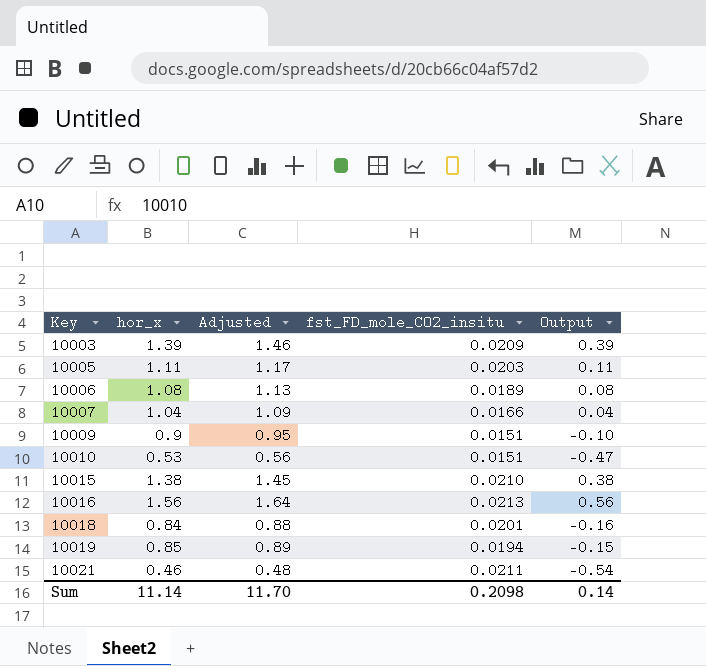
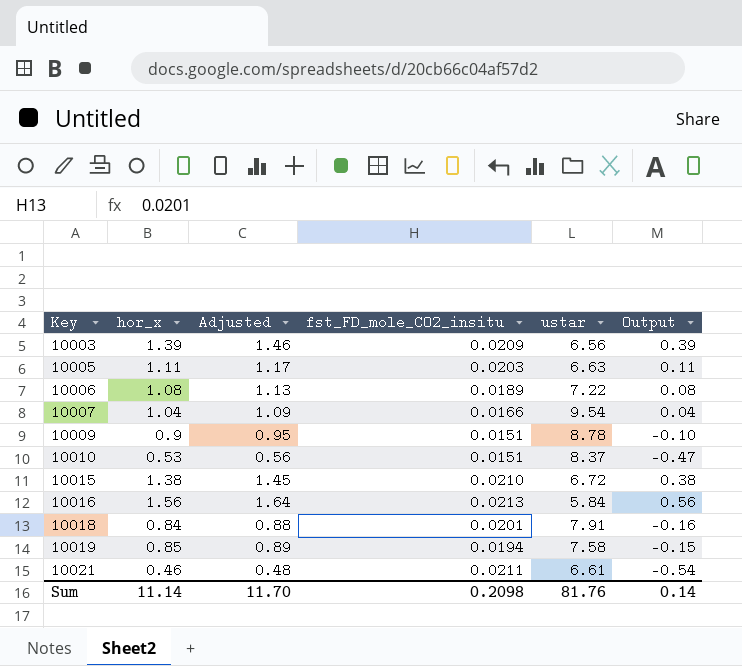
column ustar | position: none -> 5

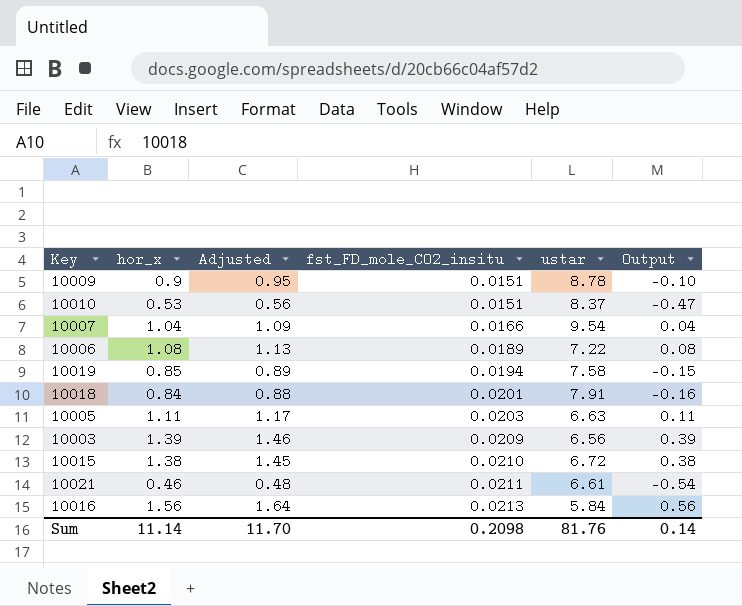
row order: Key ascending -> fst_FD_mole_CO2_insitu ascending

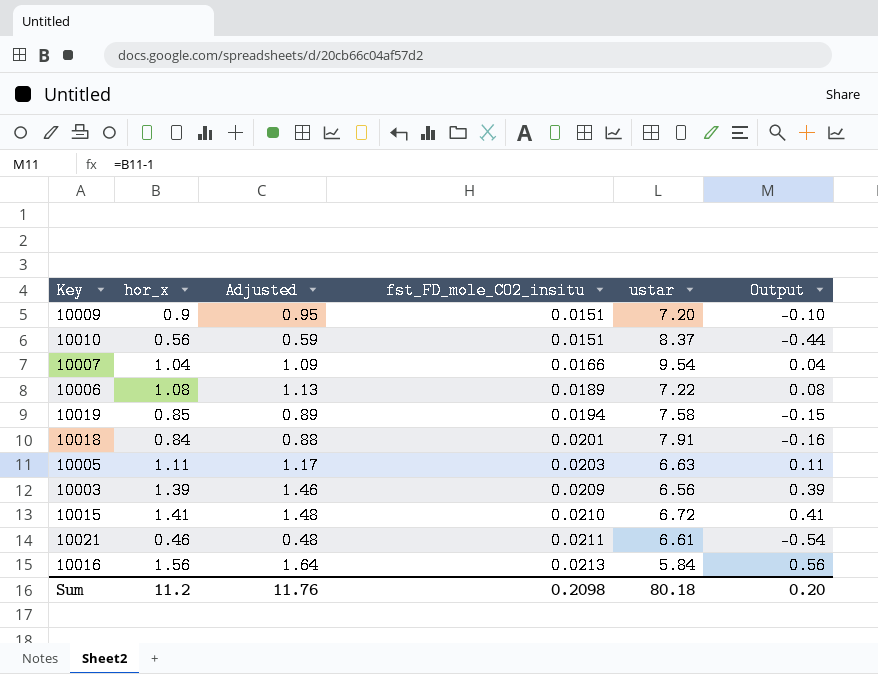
10009 | ustar: 8.78 -> 7.20
10010 | hor_x: 0.53 -> 0.56
10010 | Adjusted: 0.56 -> 0.59
10010 | Output: -0.47 -> -0.44
10015 | hor_x: 1.38 -> 1.41
10015 | Adjusted: 1.45 -> 1.48
10015 | Output: 0.38 -> 0.41
Sum | hor_x: 11.14 -> 11.2
Sum | Adjusted: 11.70 -> 11.76
Sum | ustar: 81.76 -> 80.18
Sum | Output: 0.14 -> 0.20

